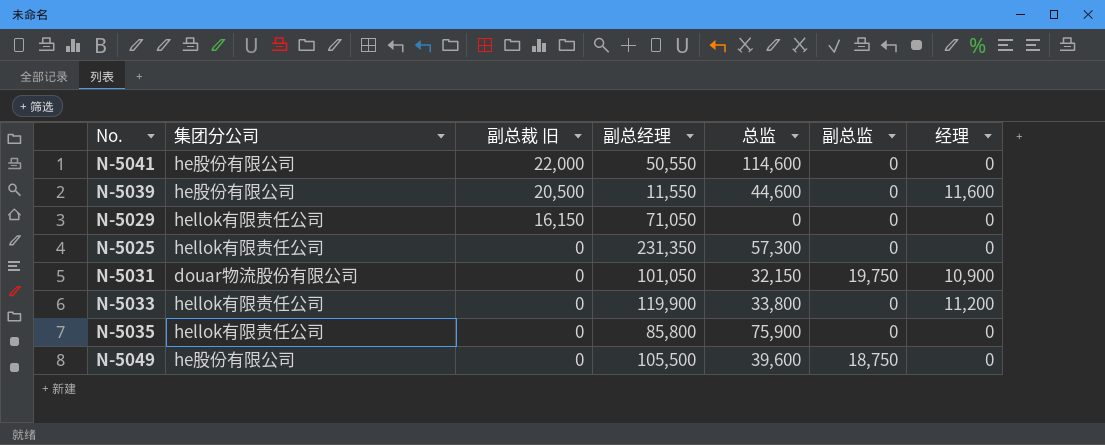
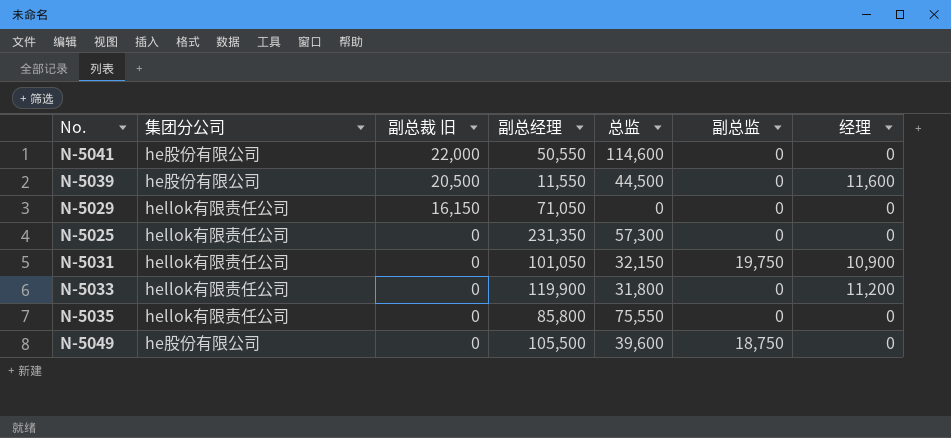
N-5039 | 总监: 44,600 -> 44,500
N-5031 | 集团分公司: douar物流股份有限公司 -> hellok有限责任公司
N-5033 | 总监: 33,800 -> 31,800
N-5035 | 总监: 75,900 -> 75,550

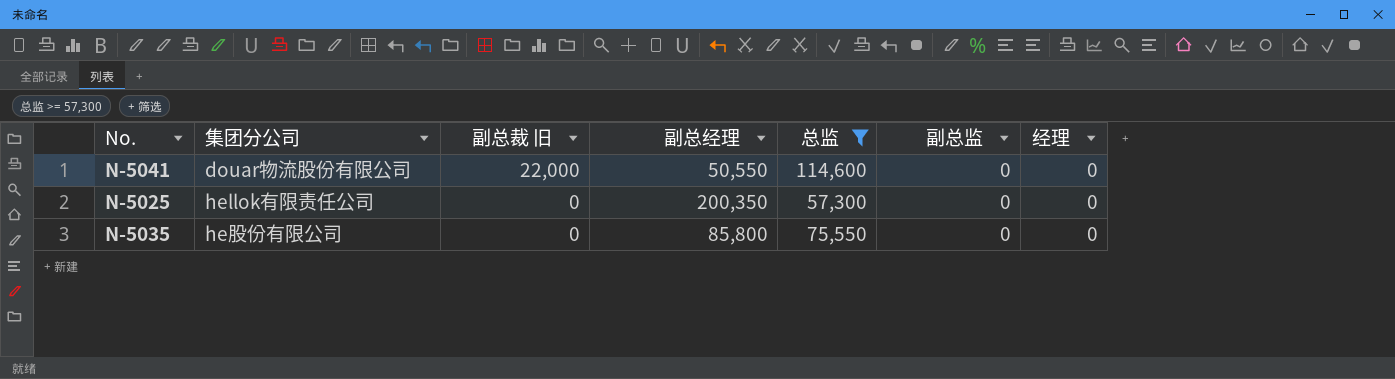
filter: none -> 总监 >= 57,300
N-5041 | 集团分公司: he股份有限公司 -> douar物流股份有限公司
N-5025 | 副总经理: 231,350 -> 200,350
N-5035 | 集团分公司: hellok有限责任公司 -> he股份有限公司

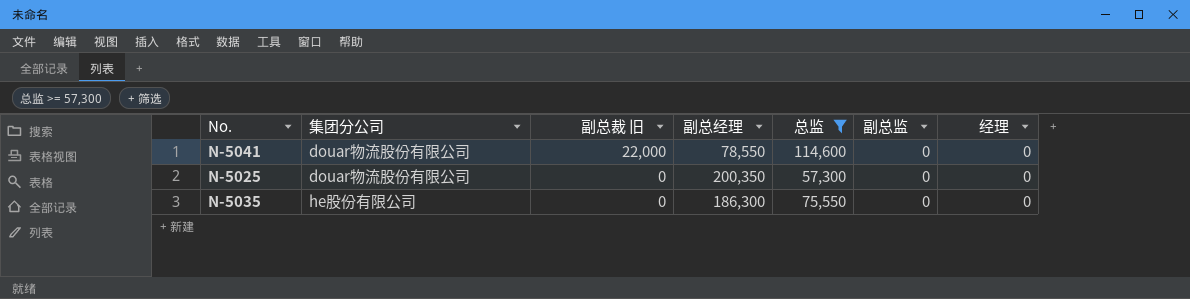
N-5041 | 副总经理: 50,550 -> 78,550
N-5025 | 集团分公司: hellok有限责任公司 -> douar物流股份有限公司
N-5035 | 副总经理: 85,800 -> 186,300

